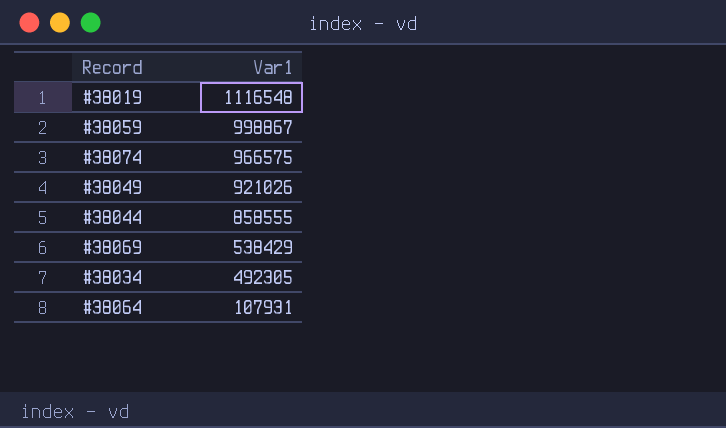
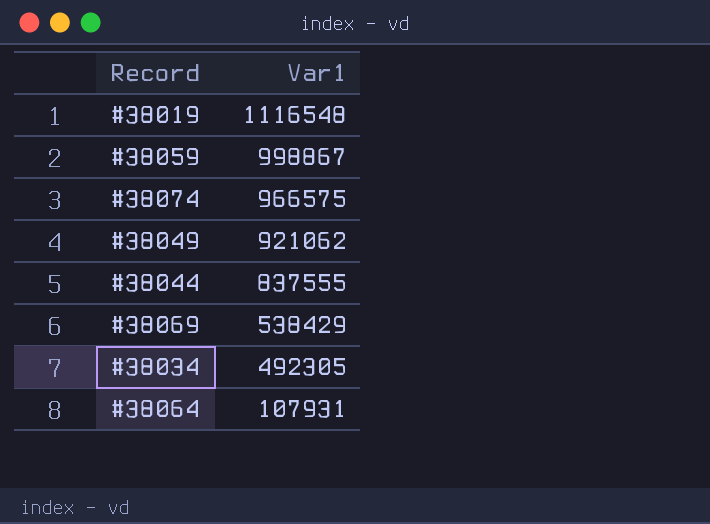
#38049 | Var1: 921026 -> 921062
#38044 | Var1: 858555 -> 837555

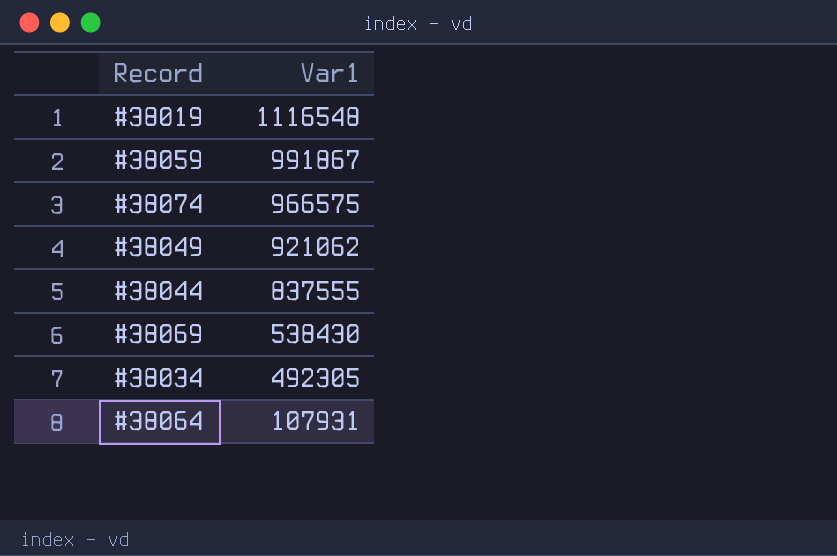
#38059 | Var1: 998867 -> 991867
#38069 | Var1: 538429 -> 538430

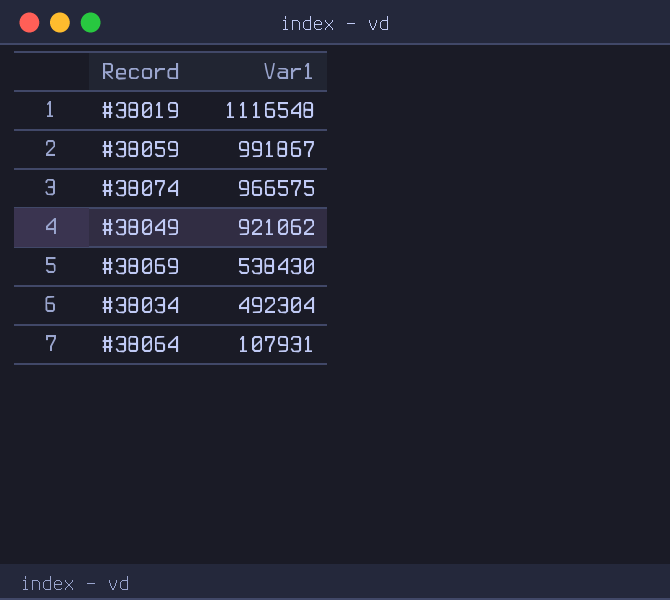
row #38044: 837555 -> none
#38034 | Var1: 492305 -> 492304

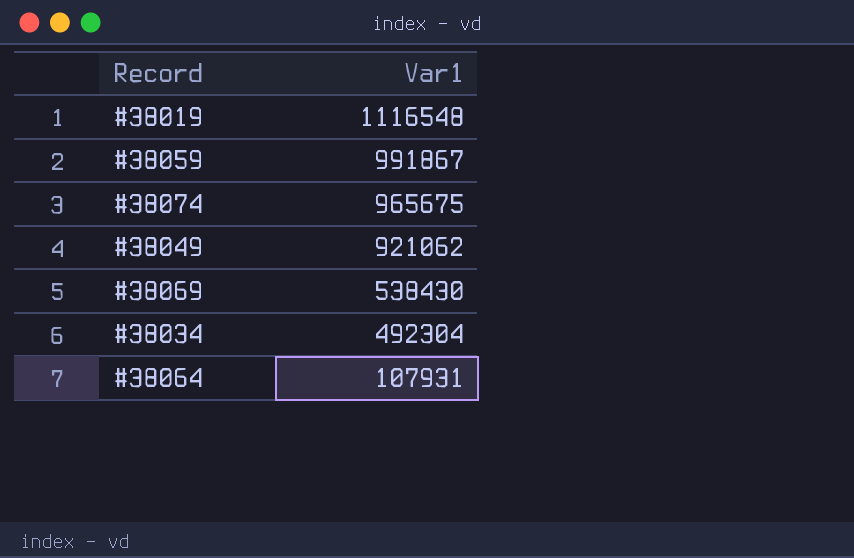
#38074 | Var1: 966575 -> 965675

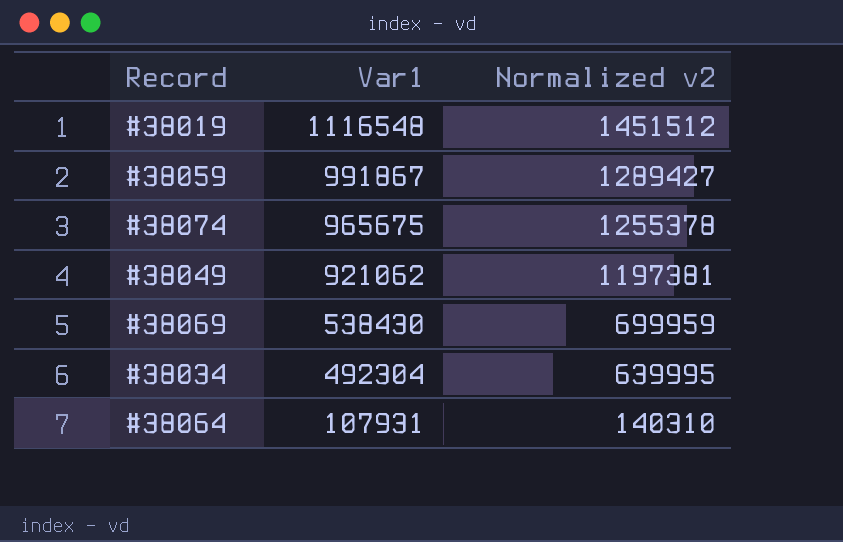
column Normalized v2 | formula: none -> [Var1] * 1.3

